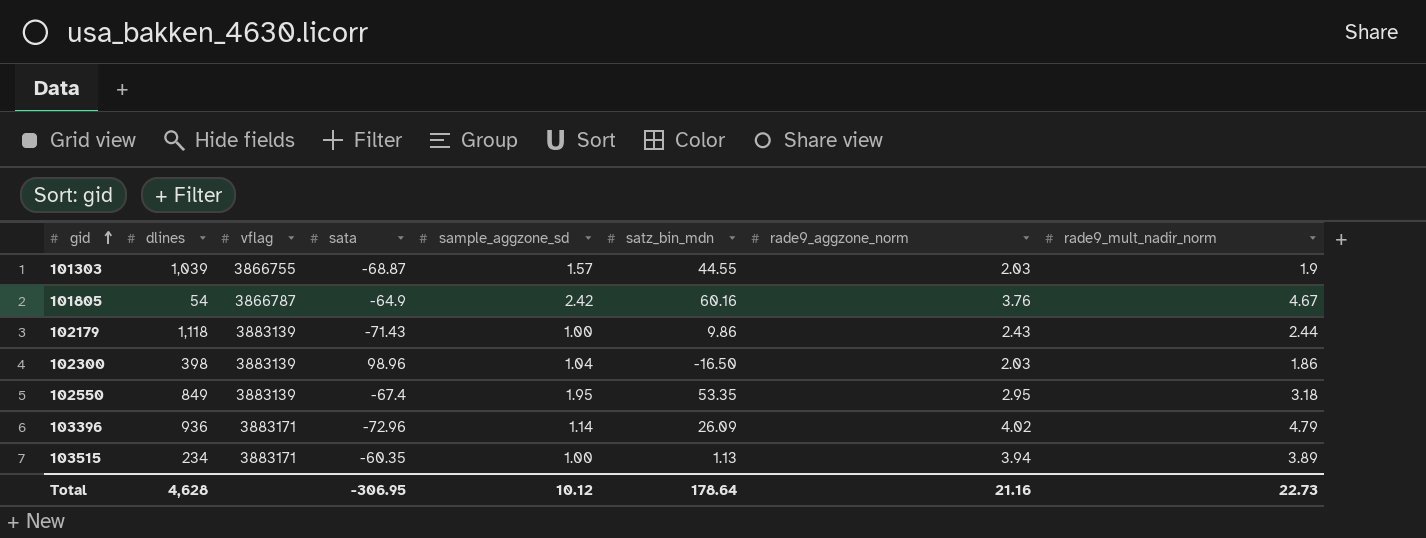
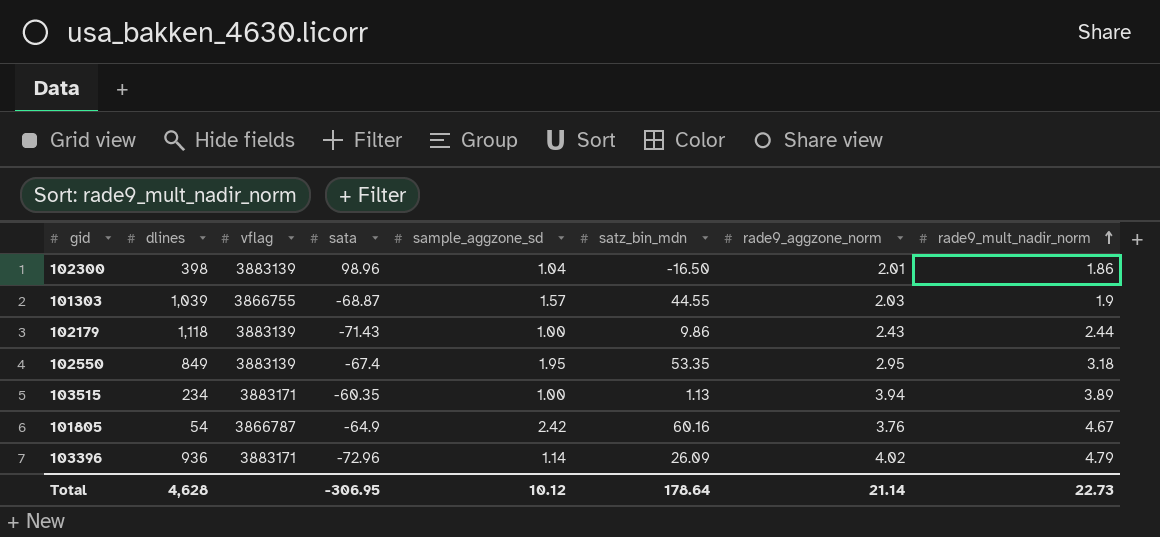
row order: gid ascending -> rade9_mult_nadir_norm ascending
102300 | rade9_aggzone_norm: 2.03 -> 2.01
Total | rade9_aggzone_norm: 21.16 -> 21.14

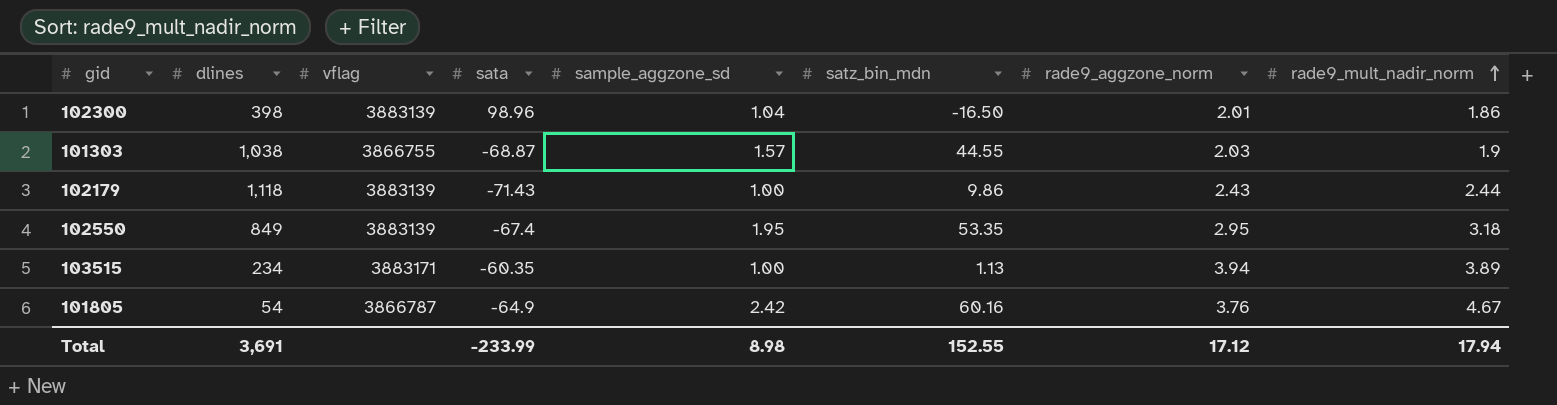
row 103396: 936 | 3883171 | -72.96 | 1.14 | 26.09 | 4.02 | 4.79 -> none
101303 | dlines: 1,039 -> 1,038
Total | dlines: 4,628 -> 3,691
Total | sata: -306.95 -> -233.99
Total | sample_aggzone_sd: 10.12 -> 8.98
Total | satz_bin_mdn: 178.64 -> 152.55
Total | rade9_aggzone_norm: 21.14 -> 17.12
Total | rade9_mult_nadir_norm: 22.73 -> 17.94

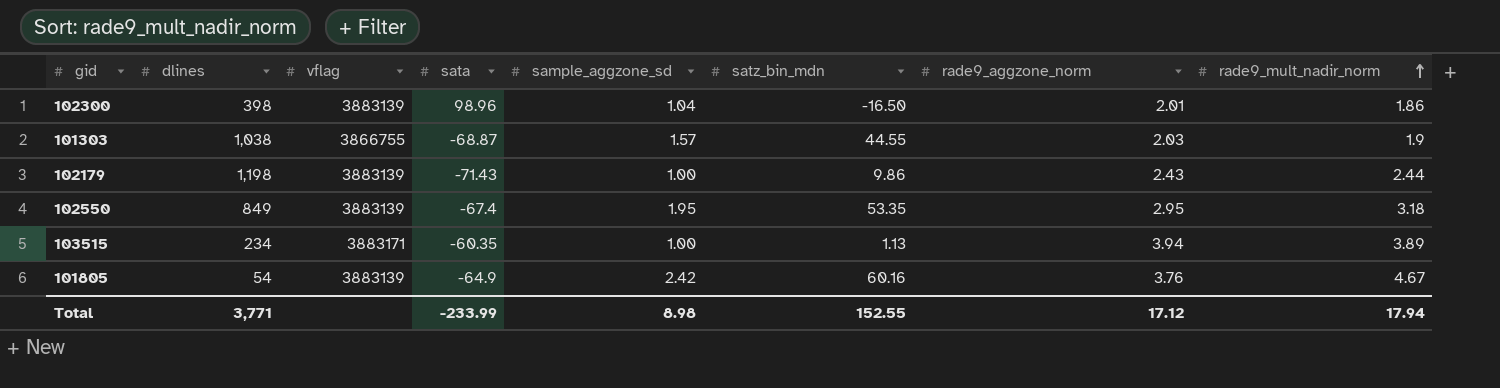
102179 | dlines: 1,118 -> 1,198
101805 | vflag: 3866787 -> 3883139
Total | dlines: 3,691 -> 3,771

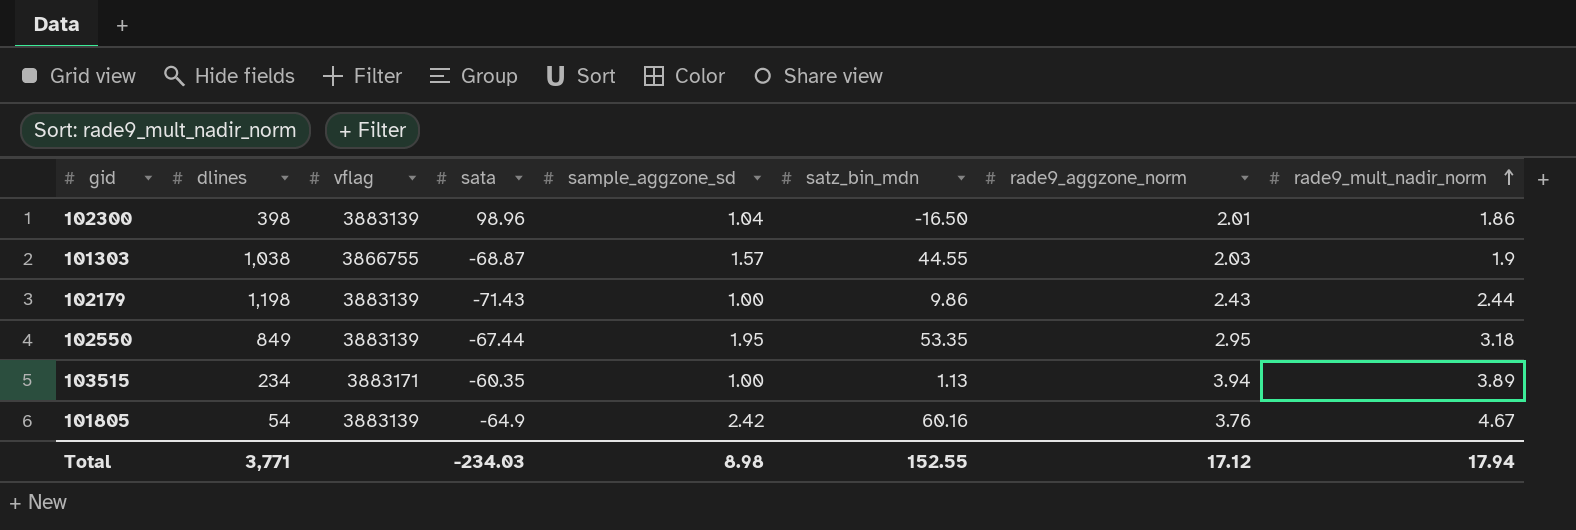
102550 | sata: -67.4 -> -67.44
Total | sata: -233.99 -> -234.03

